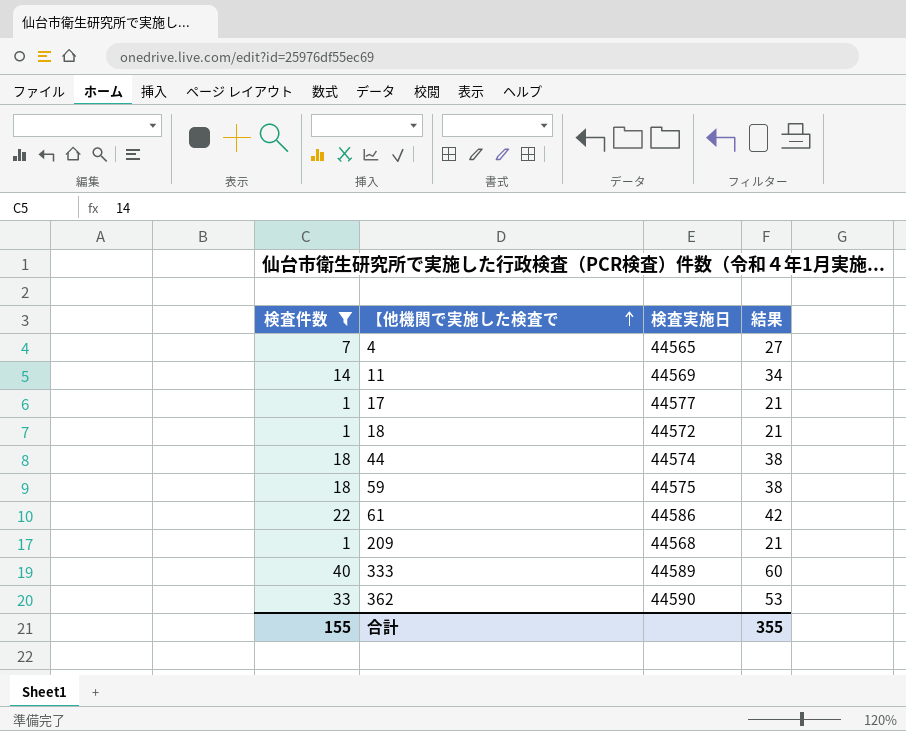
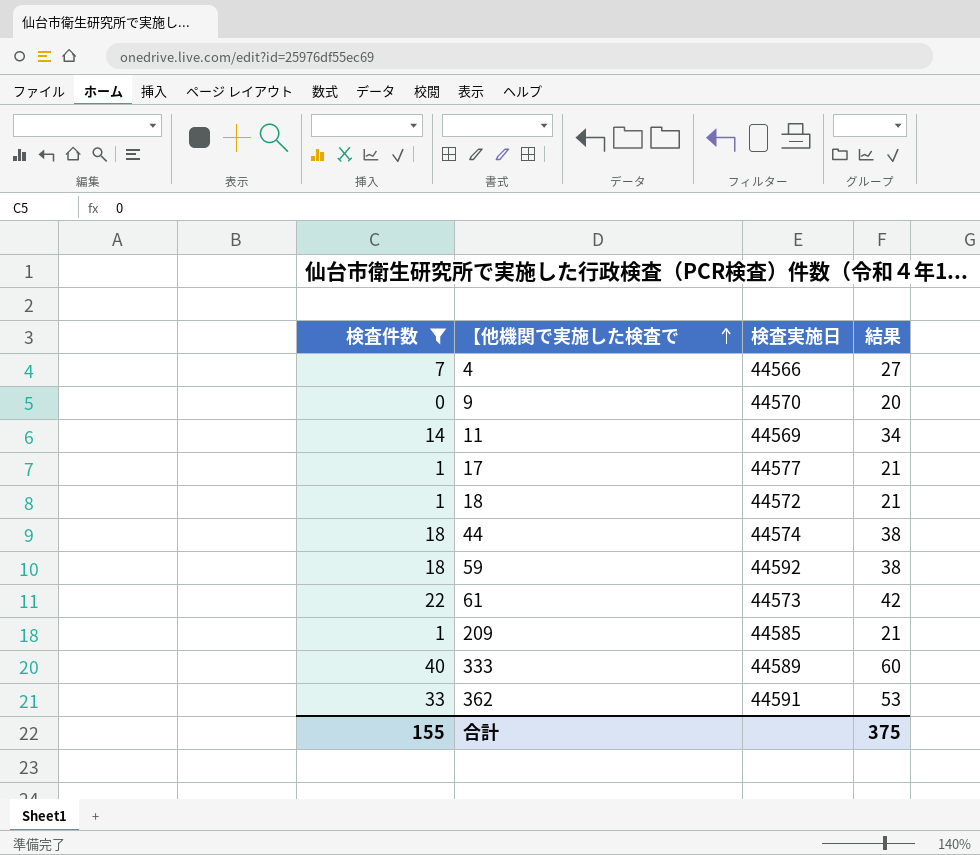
4 | 検査実施日: 44565 -> 44566
row 9: none -> 0 | 44570 | 20
59 | 検査実施日: 44575 -> 44592
61 | 検査実施日: 44586 -> 44573
209 | 検査実施日: 44568 -> 44585
362 | 検査実施日: 44590 -> 44591
合計 | 結果: 355 -> 375

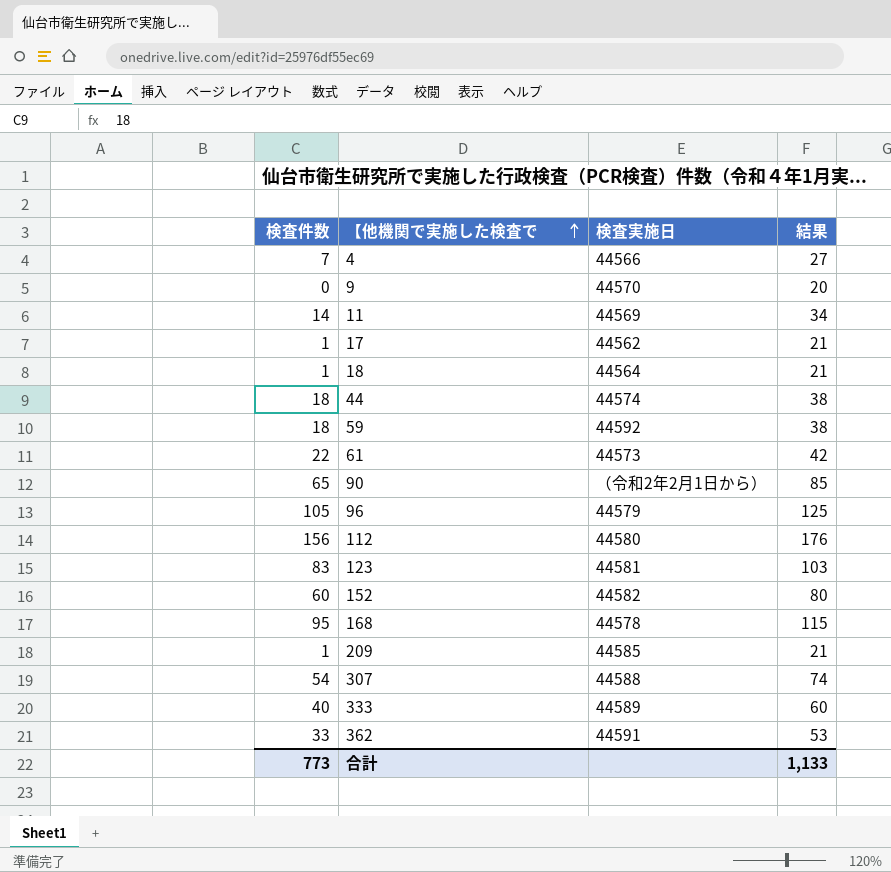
filter: 検査件数 <= 40 -> none
17 | 検査実施日: 44577 -> 44562
18 | 検査実施日: 44572 -> 44564
合計 | 検査件数: 155 -> 773
合計 | 結果: 375 -> 1,133

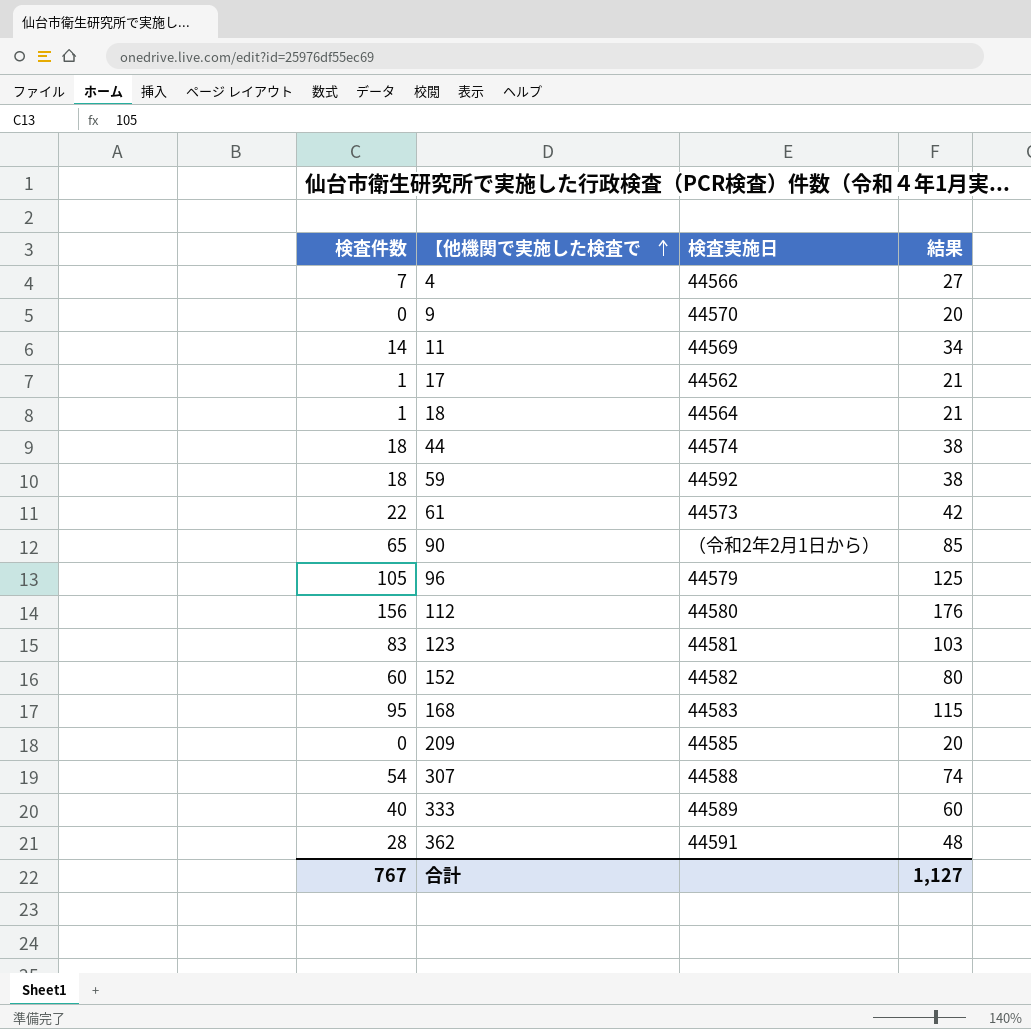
168 | 検査実施日: 44578 -> 44583
209 | 検査件数: 1 -> 0
209 | 結果: 21 -> 20
362 | 検査件数: 33 -> 28
362 | 結果: 53 -> 48
合計 | 検査件数: 773 -> 767
合計 | 結果: 1,133 -> 1,127

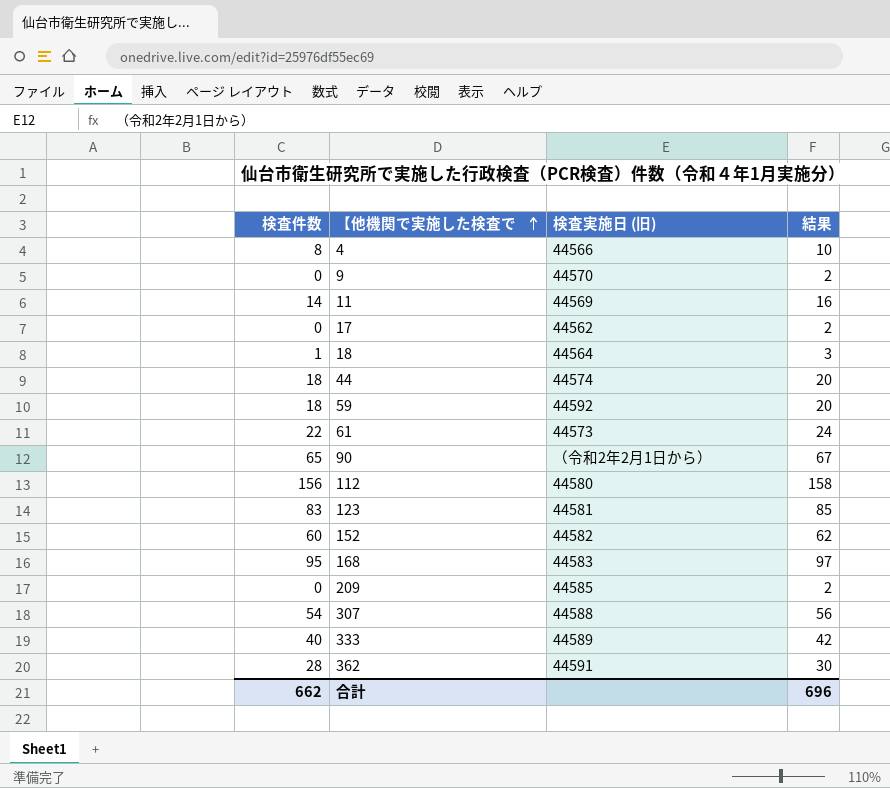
column name: 検査実施日 -> 検査実施日 (旧)
column 結果 | formula: [検査件数] + 20 -> [検査件数] + 2
row 96: 105 | 44579 | 125 -> none
4 | 検査件数: 7 -> 8
17 | 検査件数: 1 -> 0
合計 | 検査件数: 767 -> 662
合計 | 結果: 1,127 -> 696

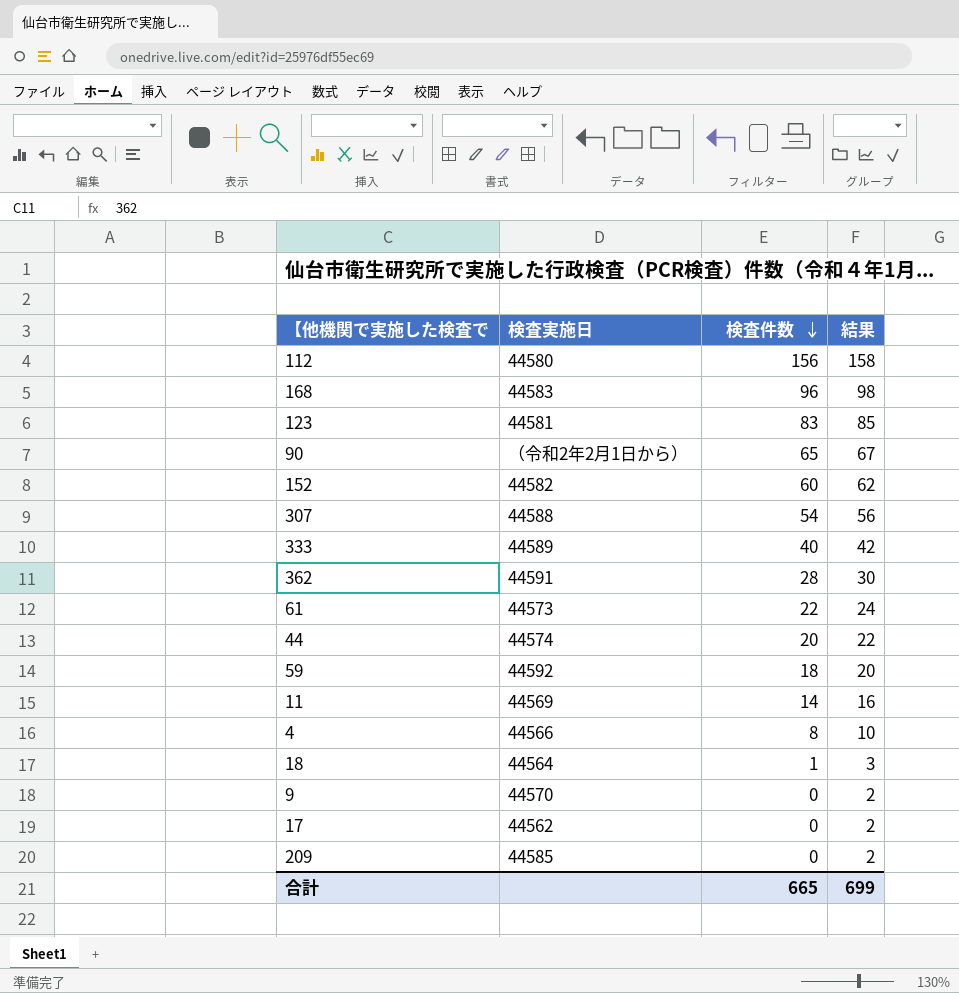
row order: 【他機関で実施した検査で ascending -> 検査件数 descending
column name: 検査実施日 (旧) -> 検査実施日
column 検査件数 | position: 1 -> 3
168 | 検査件数: 95 -> 96
168 | 結果: 97 -> 98
44 | 検査件数: 18 -> 20
44 | 結果: 20 -> 22
合計 | 検査件数: 662 -> 665
合計 | 結果: 696 -> 699

